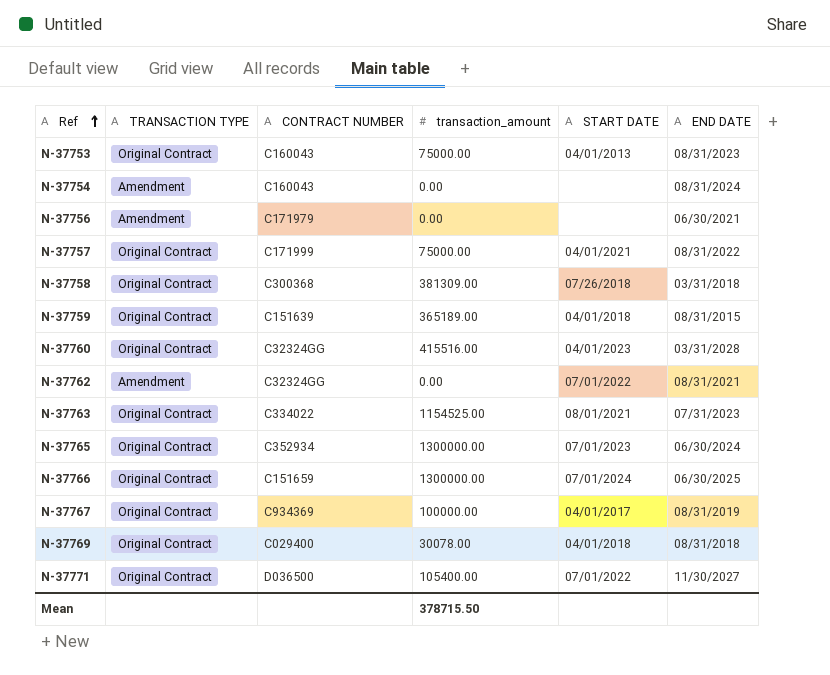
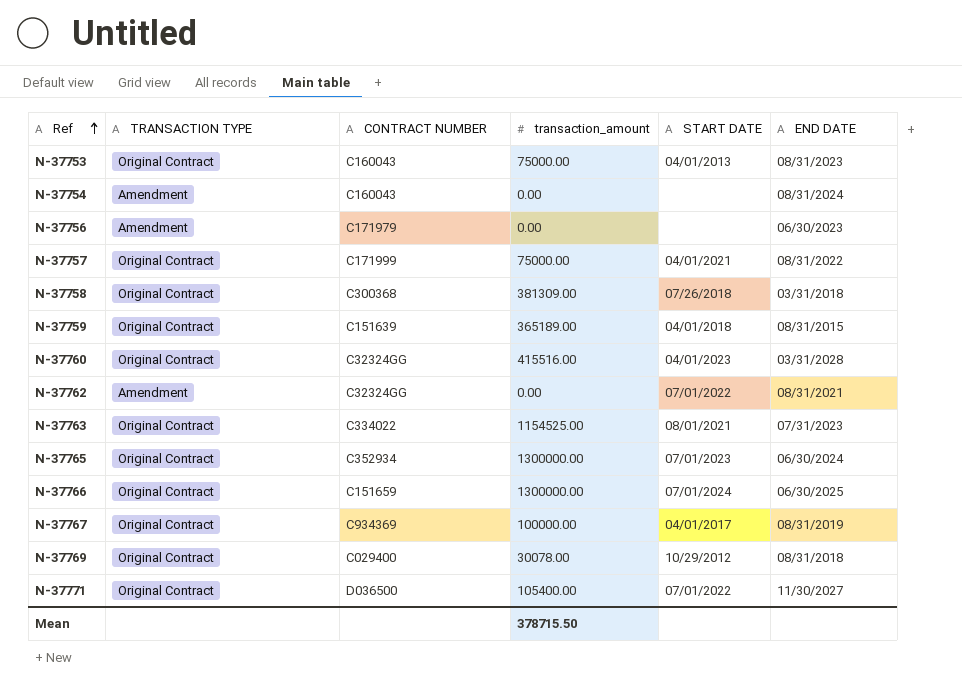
N-37756 | END DATE: 06/30/2021 -> 06/30/2023
N-37769 | START DATE: 04/01/2018 -> 10/29/2012

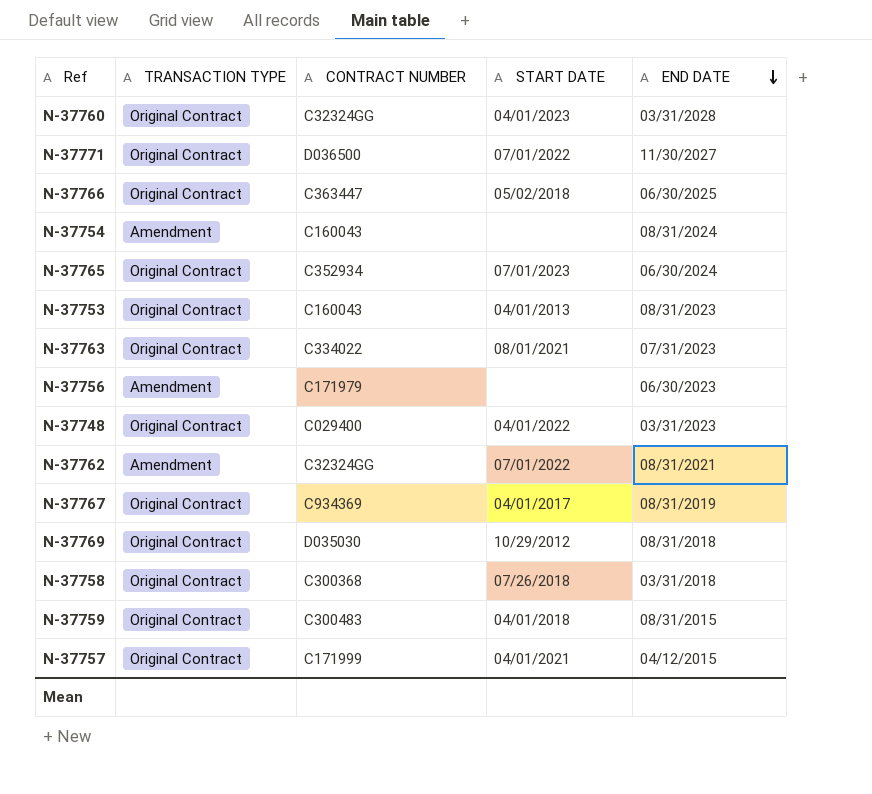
row order: Ref ascending -> END DATE descending
column transaction_amount | position: 4 -> none
N-37766 | CONTRACT NUMBER: C151659 -> C363447
N-37766 | START DATE: 07/01/2024 -> 05/02/2018
row N-37748: none -> Original Contract | C029400 | 04/01/2022 | 03/31/2023
N-37769 | CONTRACT NUMBER: C029400 -> D035030
N-37759 | CONTRACT NUMBER: C151639 -> C300483
N-37757 | END DATE: 08/31/2022 -> 04/12/2015

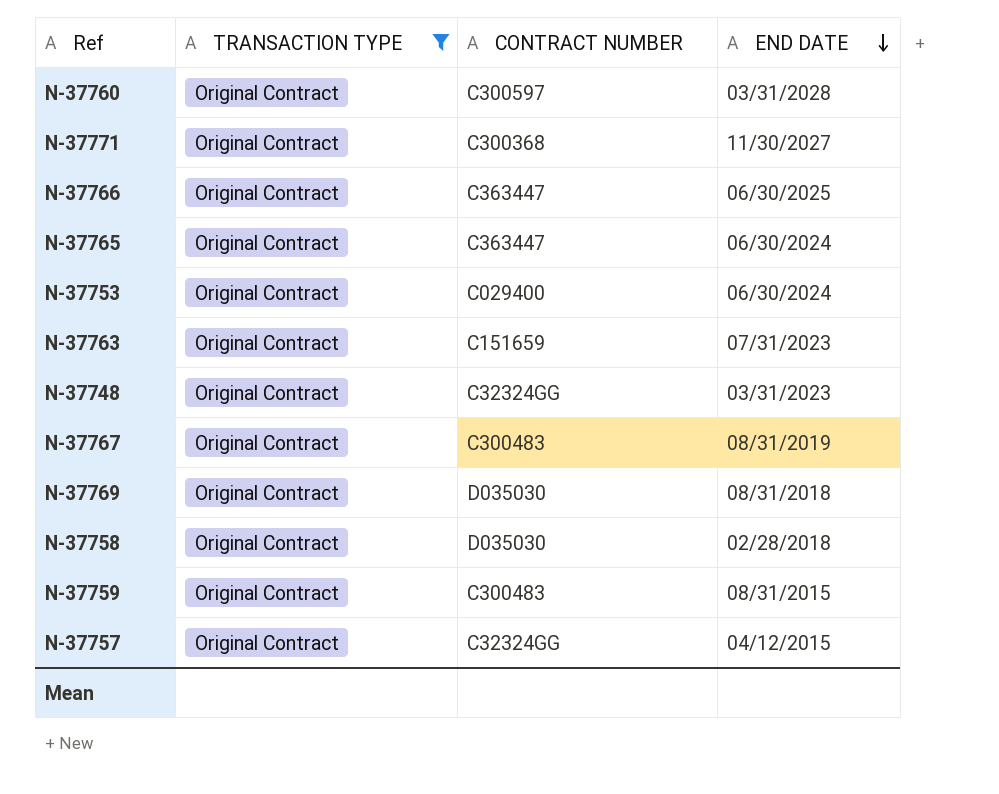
filter: none -> TRANSACTION TYPE = Original Contract
column START DATE | position: 4 -> none
N-37760 | CONTRACT NUMBER: C32324GG -> C300597
N-37771 | CONTRACT NUMBER: D036500 -> C300368
N-37765 | CONTRACT NUMBER: C352934 -> C363447
N-37753 | CONTRACT NUMBER: C160043 -> C029400
N-37753 | END DATE: 08/31/2023 -> 06/30/2024
N-37763 | CONTRACT NUMBER: C334022 -> C151659
N-37748 | CONTRACT NUMBER: C029400 -> C32324GG
N-37767 | CONTRACT NUMBER: C934369 -> C300483
N-37758 | CONTRACT NUMBER: C300368 -> D035030
N-37758 | END DATE: 03/31/2018 -> 02/28/2018
N-37757 | CONTRACT NUMBER: C171999 -> C32324GG

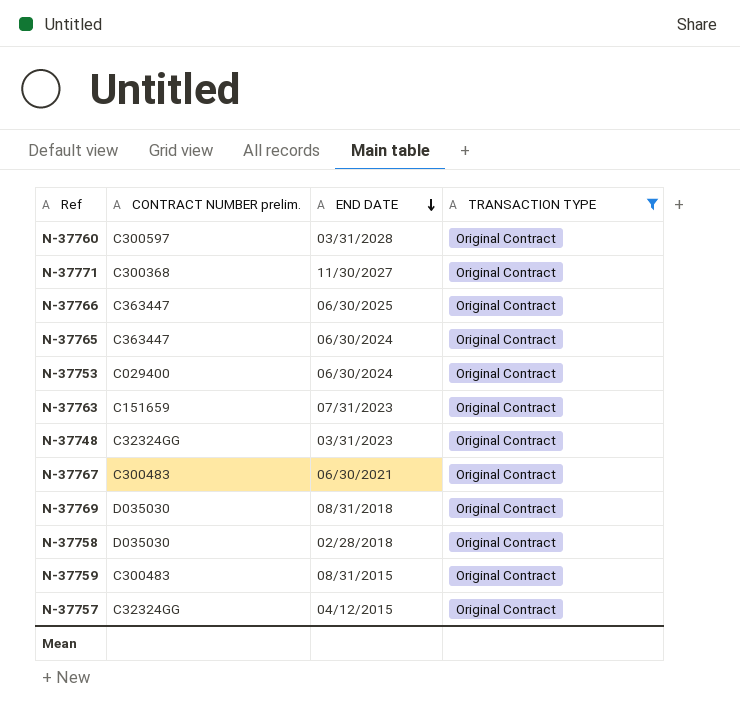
column name: CONTRACT NUMBER -> CONTRACT NUMBER prelim.
column TRANSACTION TYPE | position: 2 -> 4
N-37767 | END DATE: 08/31/2019 -> 06/30/2021

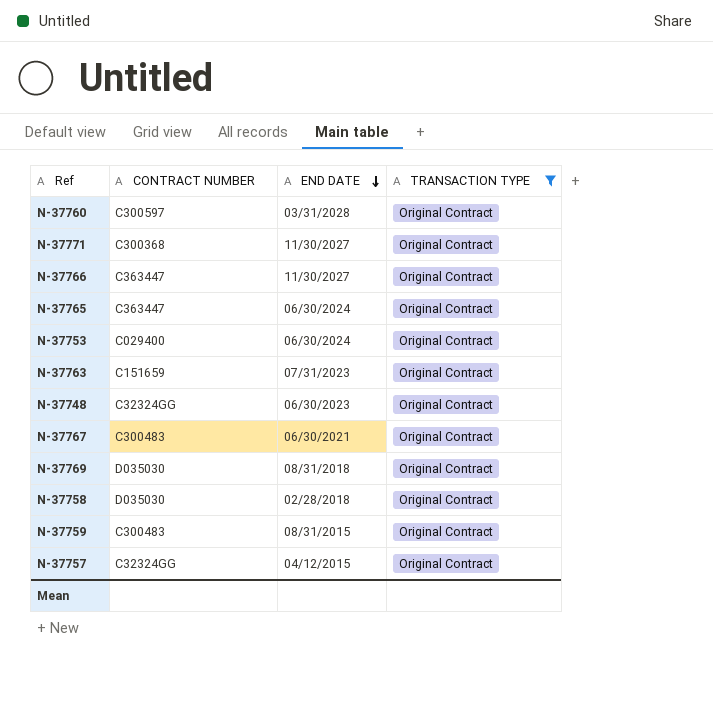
column name: CONTRACT NUMBER prelim. -> CONTRACT NUMBER
N-37766 | END DATE: 06/30/2025 -> 11/30/2027
N-37748 | END DATE: 03/31/2023 -> 06/30/2023

